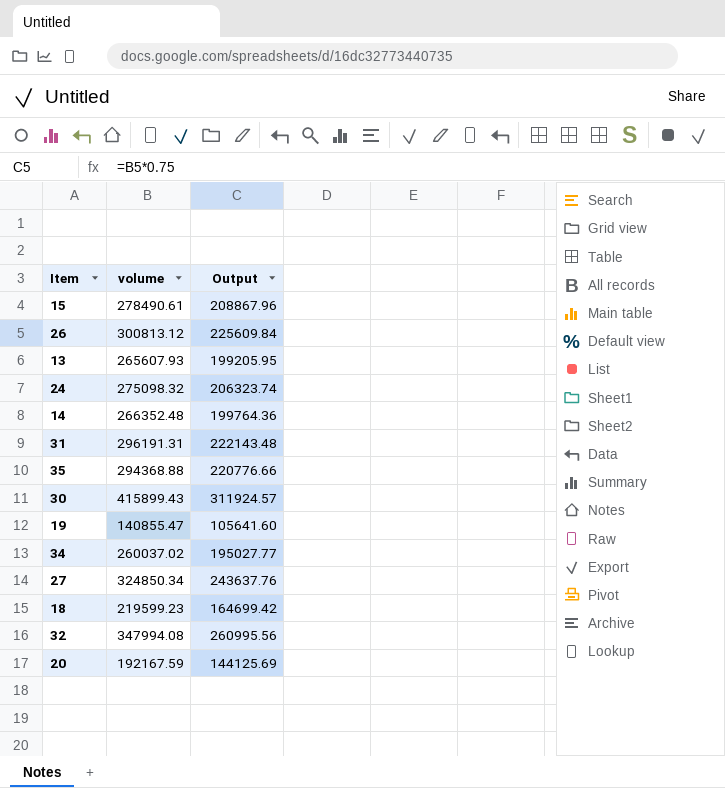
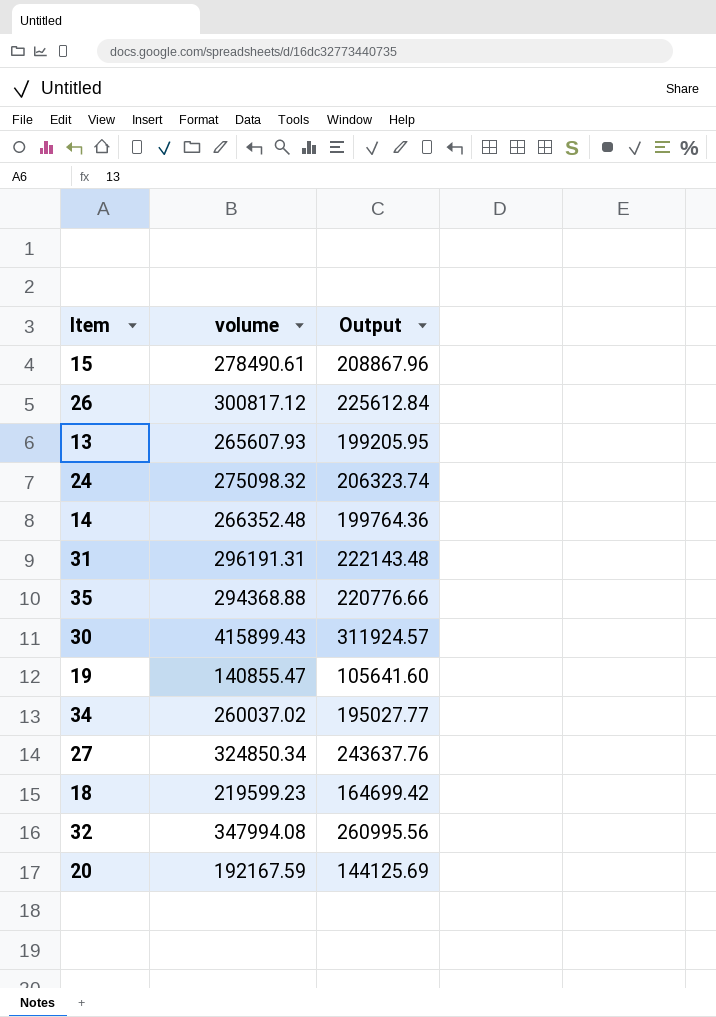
26 | volume: 300813.12 -> 300817.12
26 | Output: 225609.84 -> 225612.84

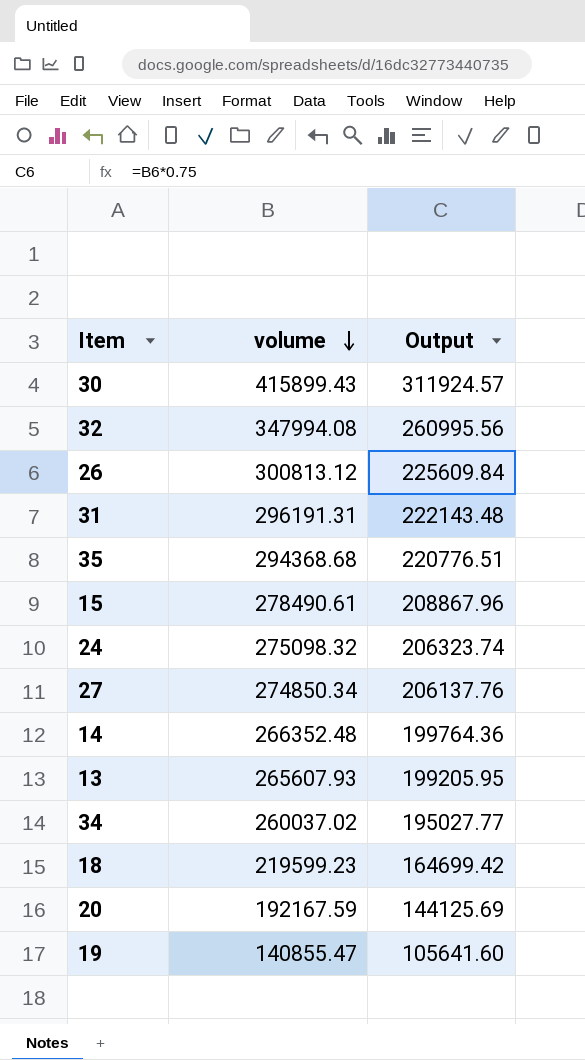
row order: none -> volume descending
26 | volume: 300817.12 -> 300813.12
26 | Output: 225612.84 -> 225609.84
35 | volume: 294368.88 -> 294368.68
35 | Output: 220776.66 -> 220776.51
27 | volume: 324850.34 -> 274850.34
27 | Output: 243637.76 -> 206137.76

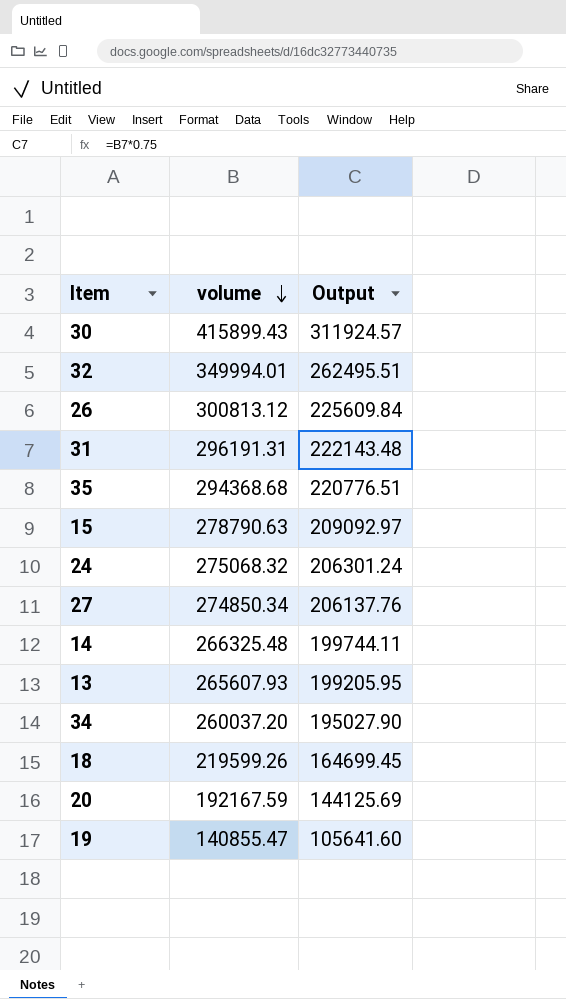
32 | volume: 347994.08 -> 349994.01
32 | Output: 260995.56 -> 262495.51
15 | volume: 278490.61 -> 278790.63
15 | Output: 208867.96 -> 209092.97
24 | volume: 275098.32 -> 275068.32
24 | Output: 206323.74 -> 206301.24
14 | volume: 266352.48 -> 266325.48
14 | Output: 199764.36 -> 199744.11
34 | volume: 260037.02 -> 260037.20
34 | Output: 195027.77 -> 195027.90
18 | volume: 219599.23 -> 219599.26
18 | Output: 164699.42 -> 164699.45

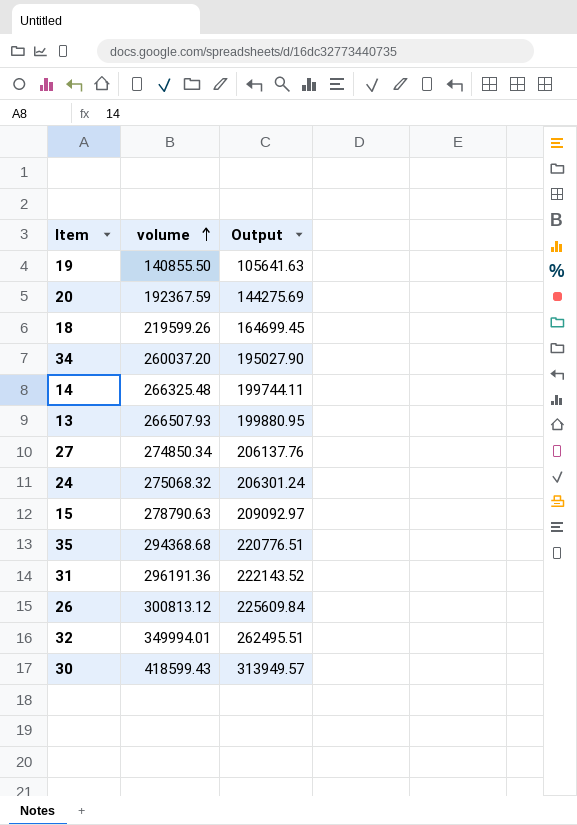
row order: volume descending -> volume ascending
19 | volume: 140855.47 -> 140855.50
19 | Output: 105641.60 -> 105641.63
20 | volume: 192167.59 -> 192367.59
20 | Output: 144125.69 -> 144275.69
13 | volume: 265607.93 -> 266507.93
13 | Output: 199205.95 -> 199880.95
31 | volume: 296191.31 -> 296191.36
31 | Output: 222143.48 -> 222143.52
30 | volume: 415899.43 -> 418599.43
30 | Output: 311924.57 -> 313949.57

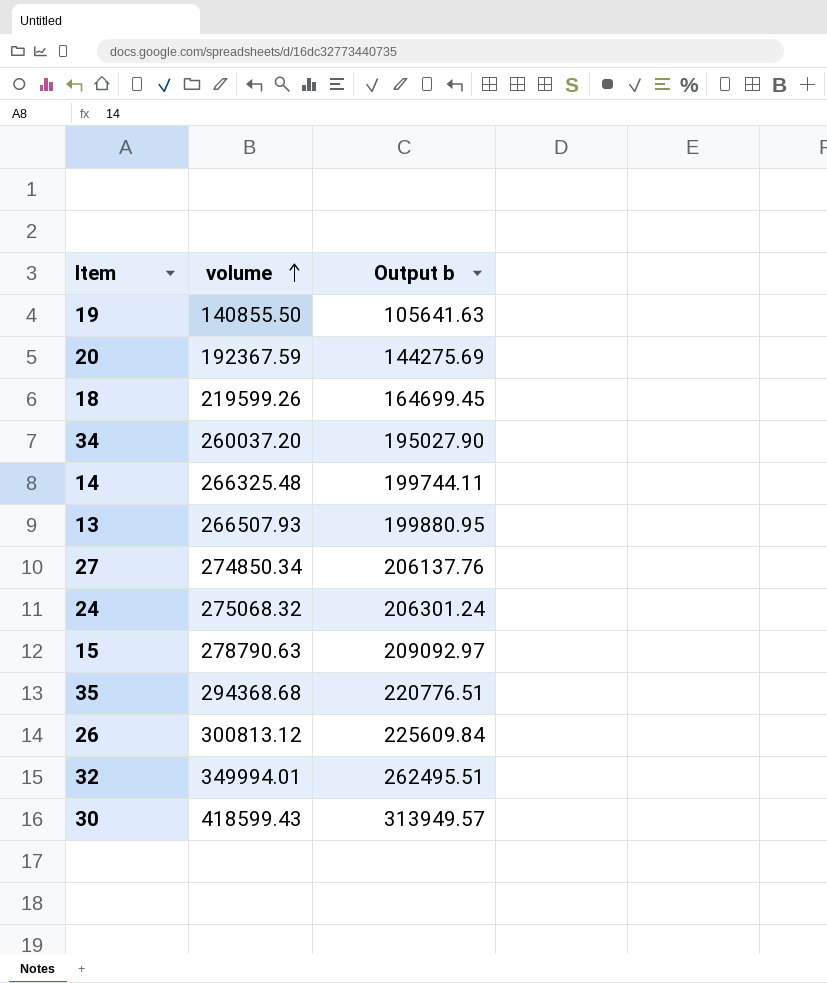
column name: Output -> Output b
row 31: 296191.36 | 222143.52 -> none

